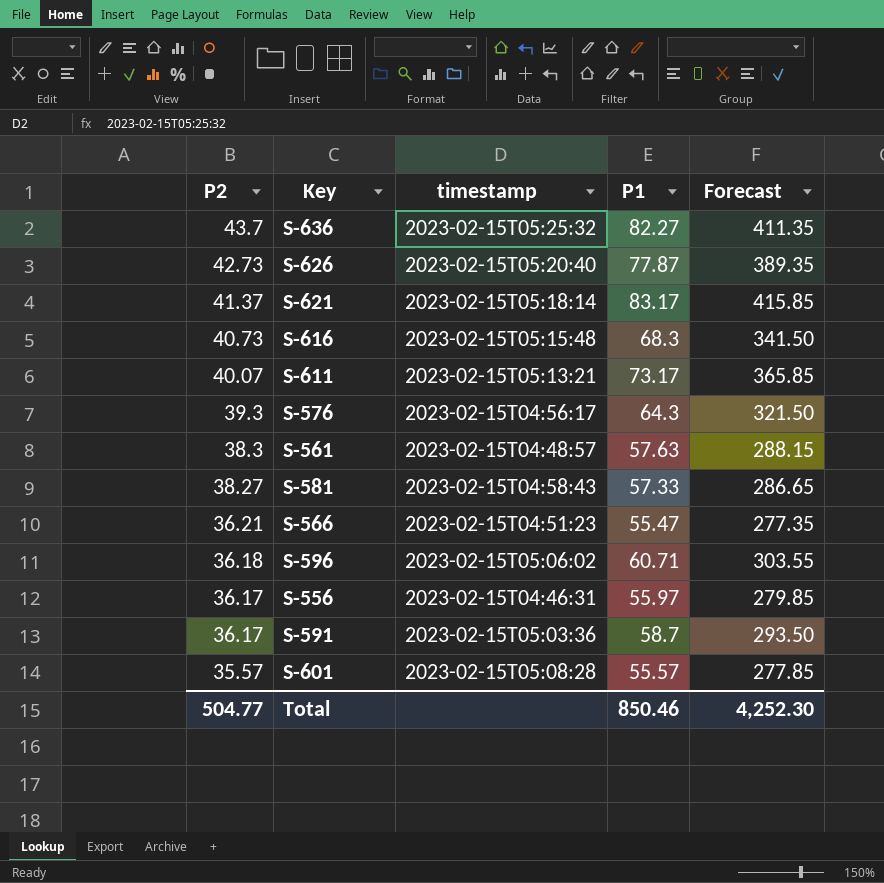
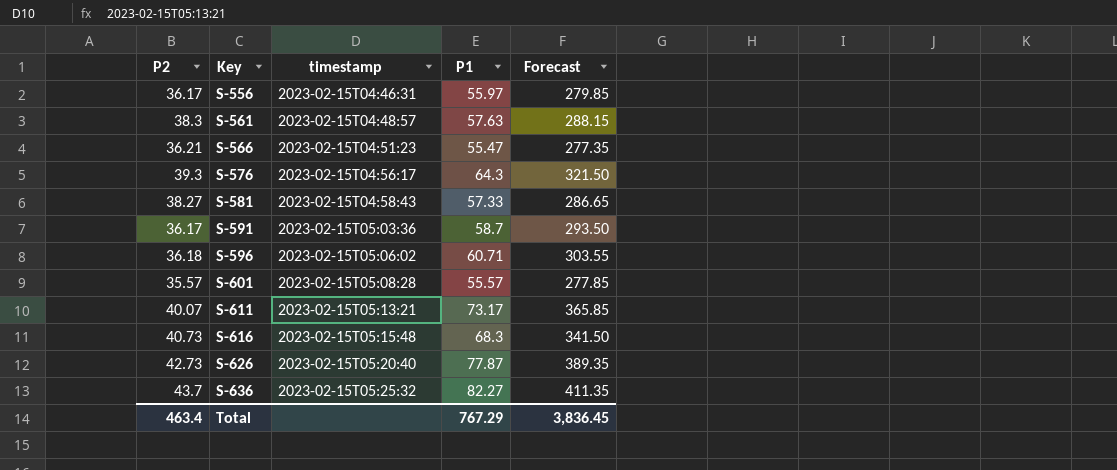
row order: P2 descending -> Key ascending
row S-621: 41.37 | 2023-02-15T05:18:14 | 83.17 | 415.85 -> none
Total | P2: 504.77 -> 463.4
Total | P1: 850.46 -> 767.29
Total | Forecast: 4,252.30 -> 3,836.45

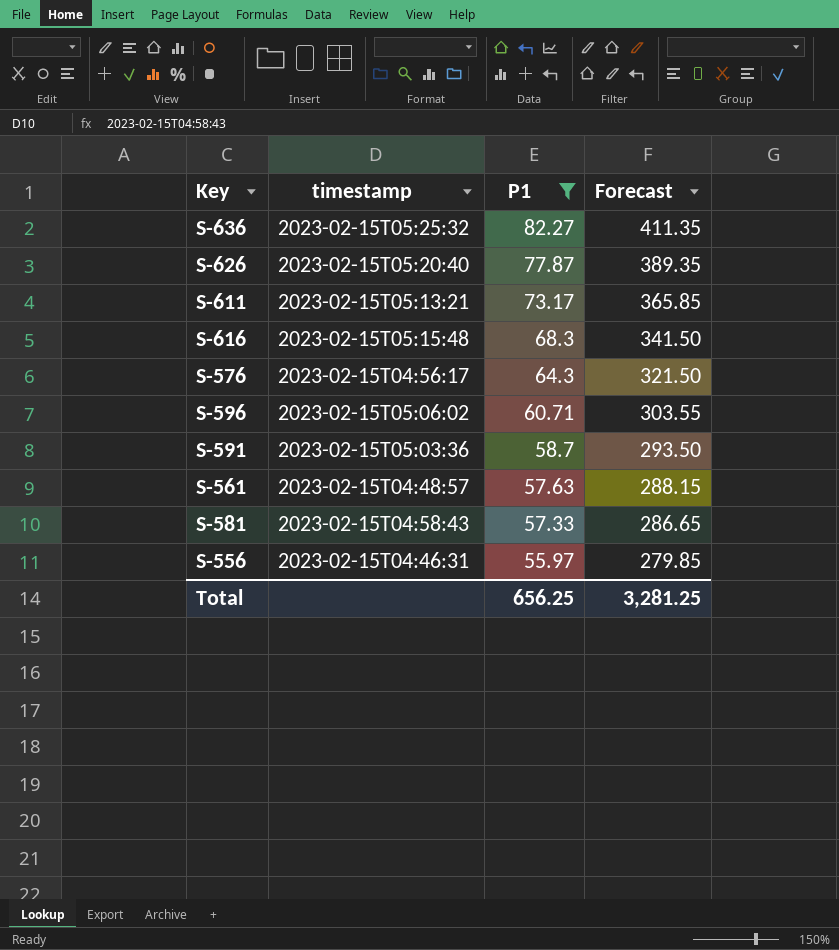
filter: none -> P1 >= 55.97
row order: Key ascending -> P1 descending
column P2 | position: 1 -> none
Total | P1: 767.29 -> 656.25
Total | Forecast: 3,836.45 -> 3,281.25

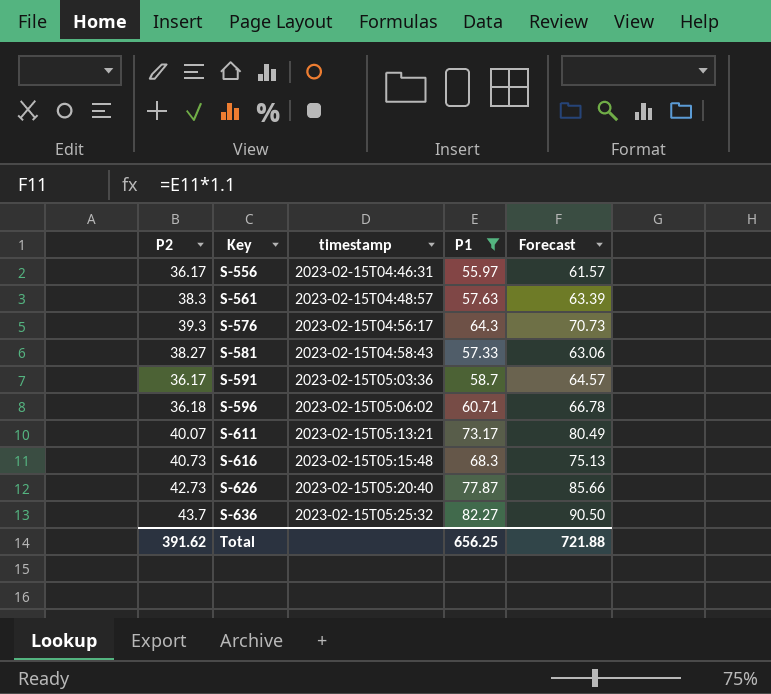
row order: P1 descending -> Key ascending
column P2 | position: none -> 1
column Forecast | formula: [P1] * 5 -> [P1] * 1.1
Total | Forecast: 3,281.25 -> 721.88

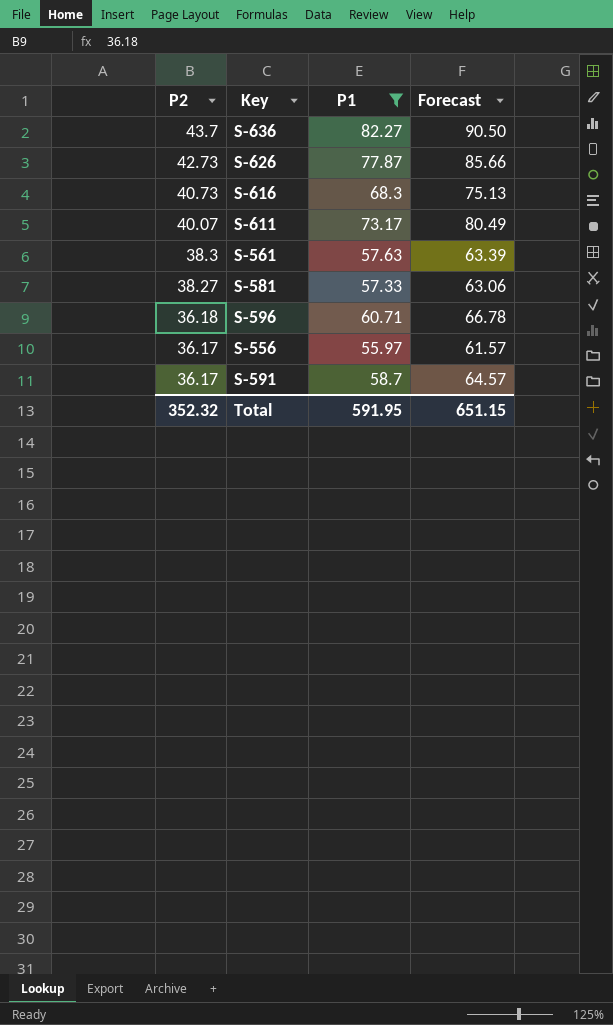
row order: Key ascending -> P2 descending
column timestamp | position: 3 -> none
row S-576: 39.3 | 2023-02-15T04:56:17 | 64.3 | 70.73 -> none
Total | P2: 391.62 -> 352.32
Total | P1: 656.25 -> 591.95
Total | Forecast: 721.88 -> 651.15

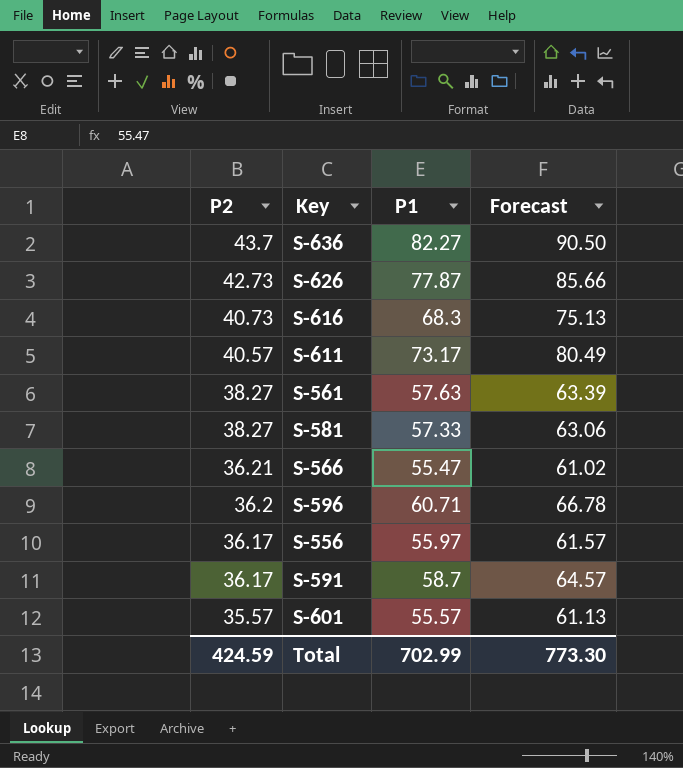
filter: P1 >= 55.97 -> none
S-611 | P2: 40.07 -> 40.57
S-561 | P2: 38.3 -> 38.27
S-596 | P2: 36.18 -> 36.2
Total | P2: 352.32 -> 424.59
Total | P1: 591.95 -> 702.99
Total | Forecast: 651.15 -> 773.30

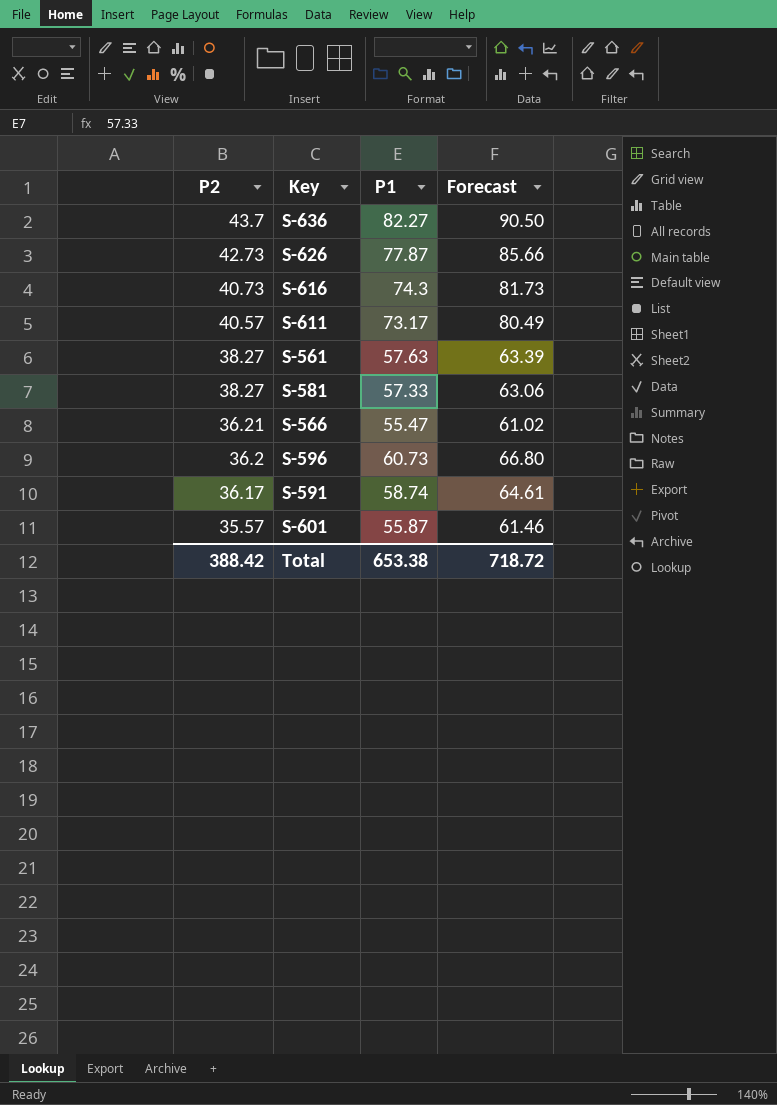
row S-556: 36.17 | 55.97 | 61.57 -> none
S-616 | P1: 68.3 -> 74.3
S-616 | Forecast: 75.13 -> 81.73
S-596 | P1: 60.71 -> 60.73
S-596 | Forecast: 66.78 -> 66.80
S-591 | P1: 58.7 -> 58.74
S-591 | Forecast: 64.57 -> 64.61
S-601 | P1: 55.57 -> 55.87
S-601 | Forecast: 61.13 -> 61.46
Total | P2: 424.59 -> 388.42
Total | P1: 702.99 -> 653.38
Total | Forecast: 773.30 -> 718.72

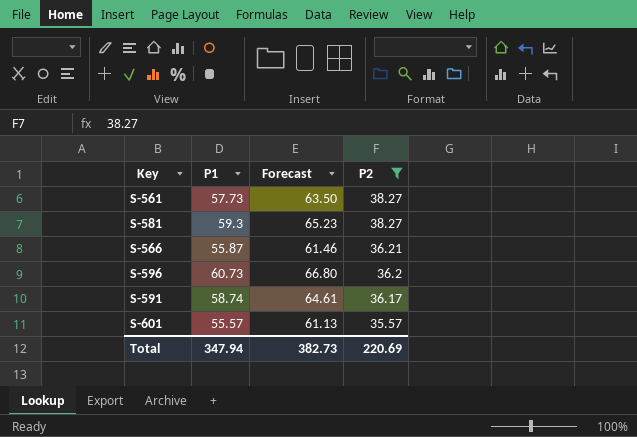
filter: none -> P2 <= 38.27
column P2 | position: 1 -> 4
S-561 | P1: 57.63 -> 57.73
S-561 | Forecast: 63.39 -> 63.50
S-581 | P1: 57.33 -> 59.3
S-581 | Forecast: 63.06 -> 65.23
S-566 | P1: 55.47 -> 55.87
S-566 | Forecast: 61.02 -> 61.46
S-601 | P1: 55.87 -> 55.57
S-601 | Forecast: 61.46 -> 61.13
Total | P1: 653.38 -> 347.94
Total | Forecast: 718.72 -> 382.73
Total | P2: 388.42 -> 220.69

